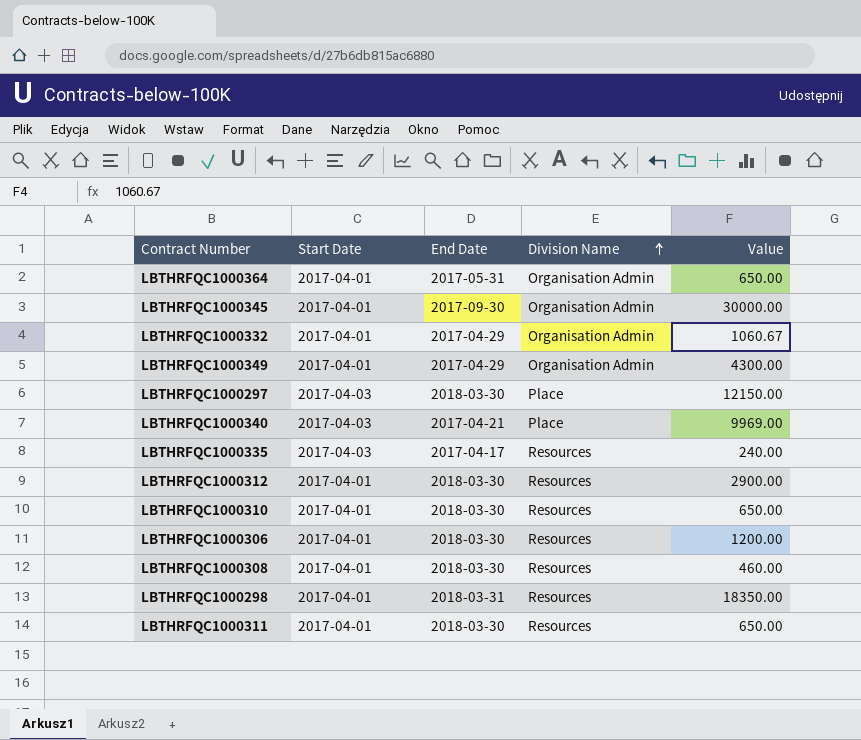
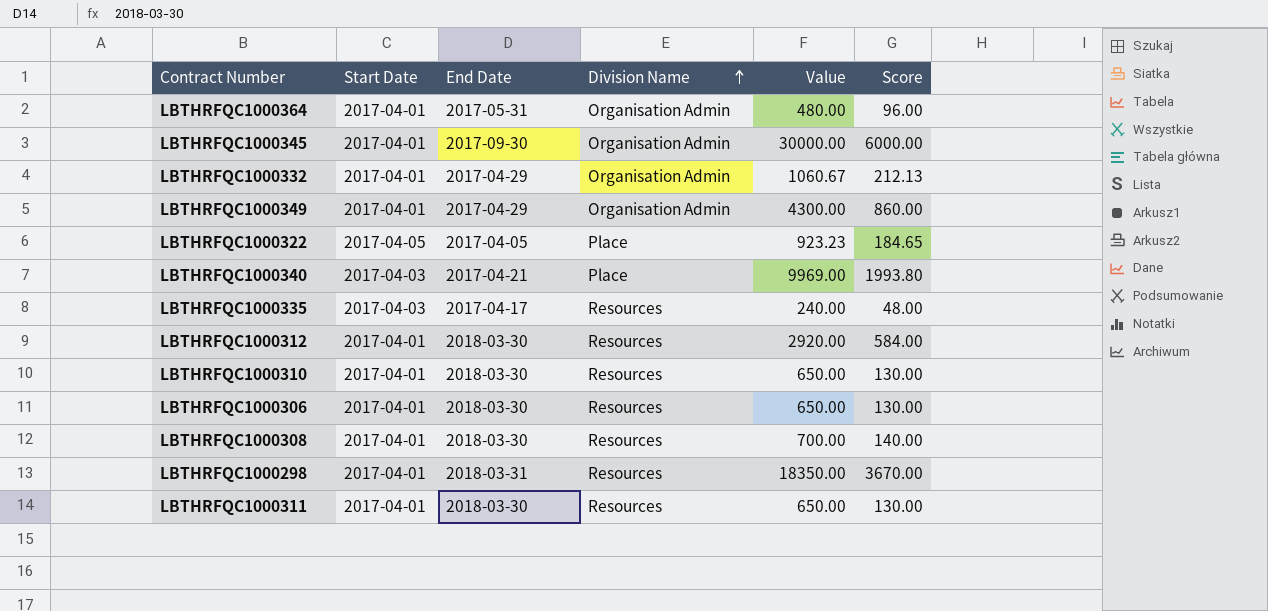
column Score | formula: none -> [Value] * 0.2
row LBTHRFQC1000297: 2017-04-03 | 2018-03-30 | Place | 12150.00 -> none
LBTHRFQC1000364 | Value: 650.00 -> 480.00
row LBTHRFQC1000322: none -> 2017-04-05 | 2017-04-05 | Place | 923.23 | 184.65
LBTHRFQC1000312 | Value: 2900.00 -> 2920.00
LBTHRFQC1000306 | Value: 1200.00 -> 650.00
LBTHRFQC1000308 | Value: 460.00 -> 700.00

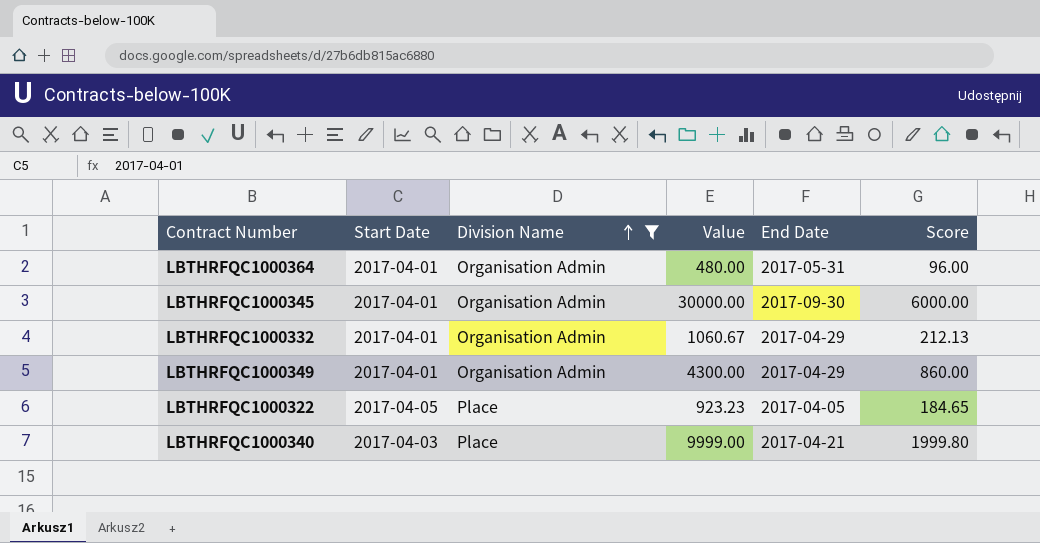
filter: none -> Division Name != Resources
column End Date | position: 3 -> 5
LBTHRFQC1000340 | Value: 9969.00 -> 9999.00
LBTHRFQC1000340 | Score: 1993.80 -> 1999.80

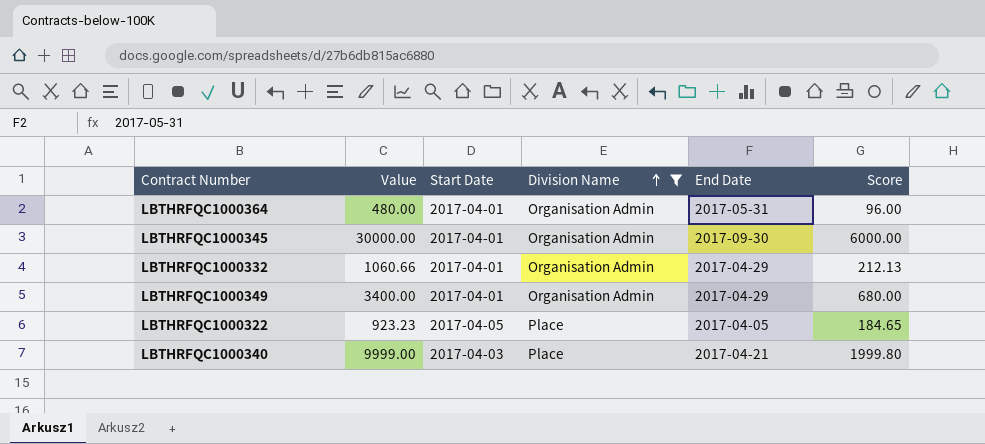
column Value | position: 4 -> 2
LBTHRFQC1000332 | Value: 1060.67 -> 1060.66
LBTHRFQC1000349 | Value: 4300.00 -> 3400.00
LBTHRFQC1000349 | Score: 860.00 -> 680.00

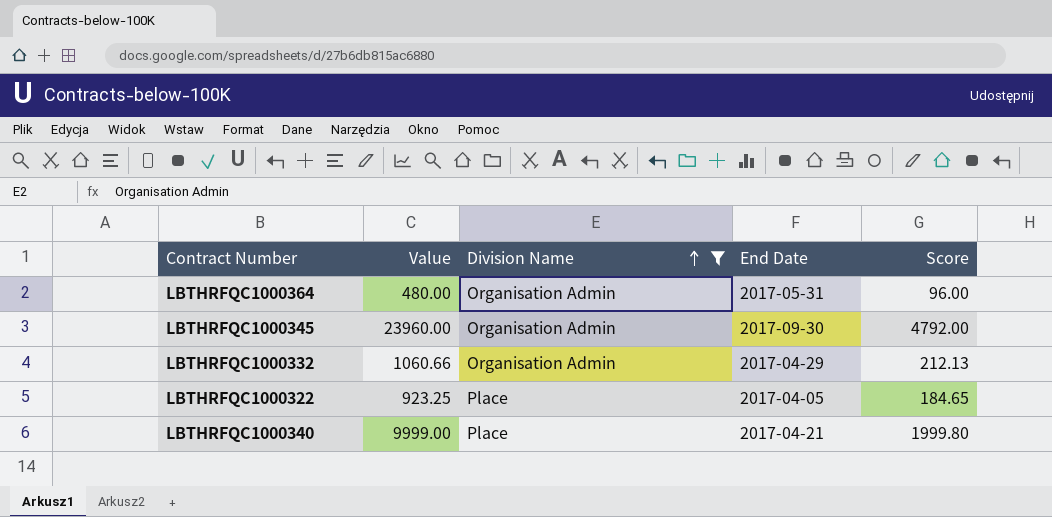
column Start Date | position: 3 -> none
row LBTHRFQC1000349: 3400.00 | 2017-04-01 | Organisation Admin | 2017-04-29 | 680.00 -> none
LBTHRFQC1000345 | Value: 30000.00 -> 23960.00
LBTHRFQC1000345 | Score: 6000.00 -> 4792.00
LBTHRFQC1000322 | Value: 923.23 -> 923.25

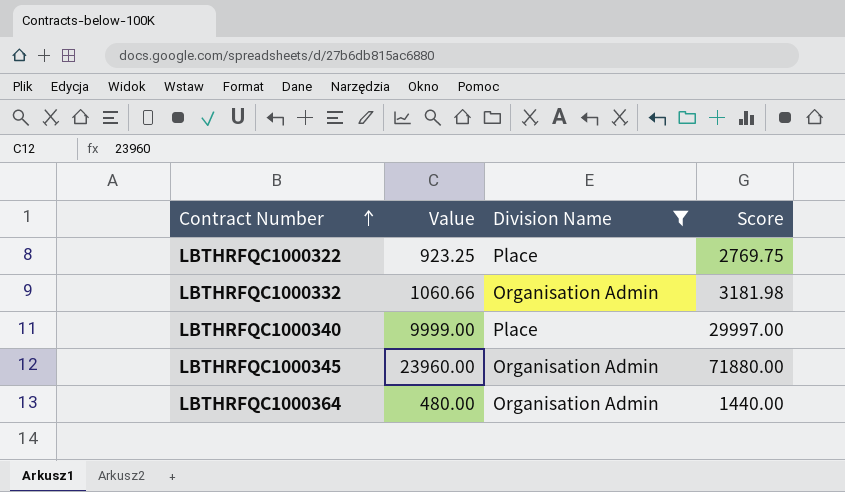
row order: Division Name ascending -> Contract Number ascending
column End Date | position: 4 -> none
column Score | formula: [Value] * 0.2 -> [Value] * 3

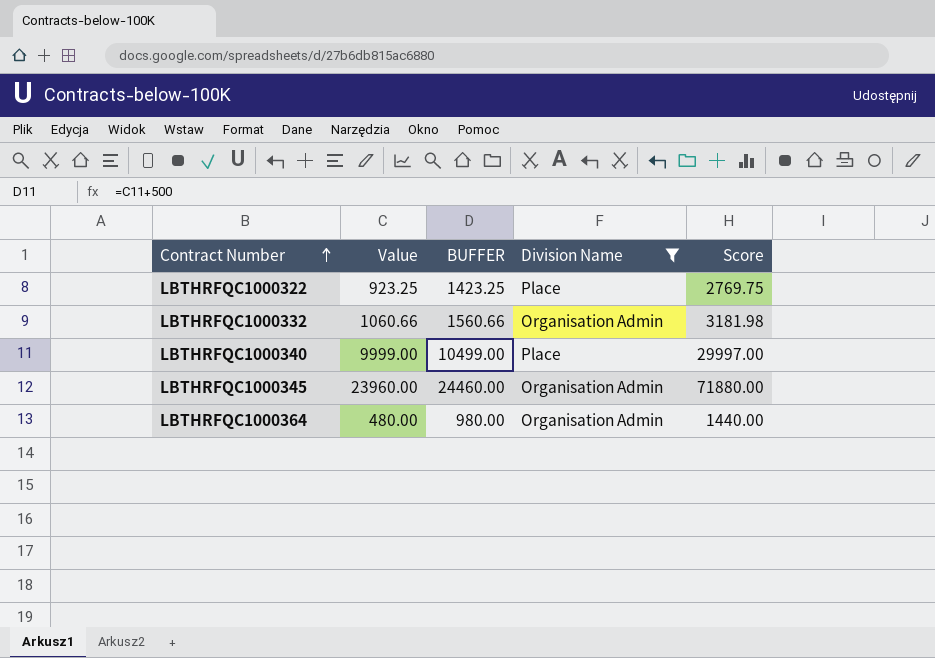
column BUFFER | formula: none -> [Value] + 500

